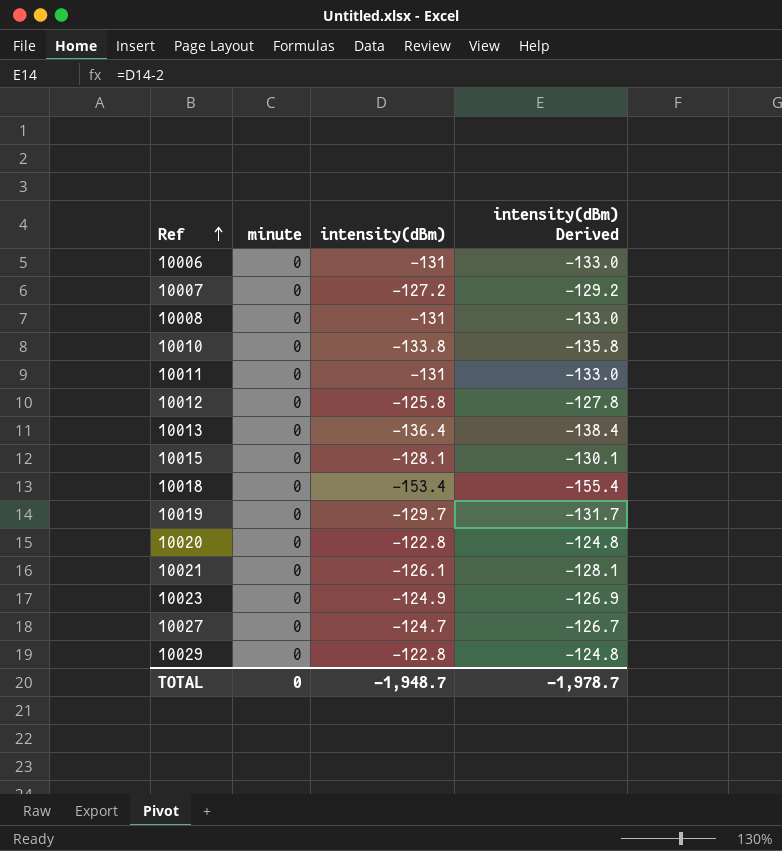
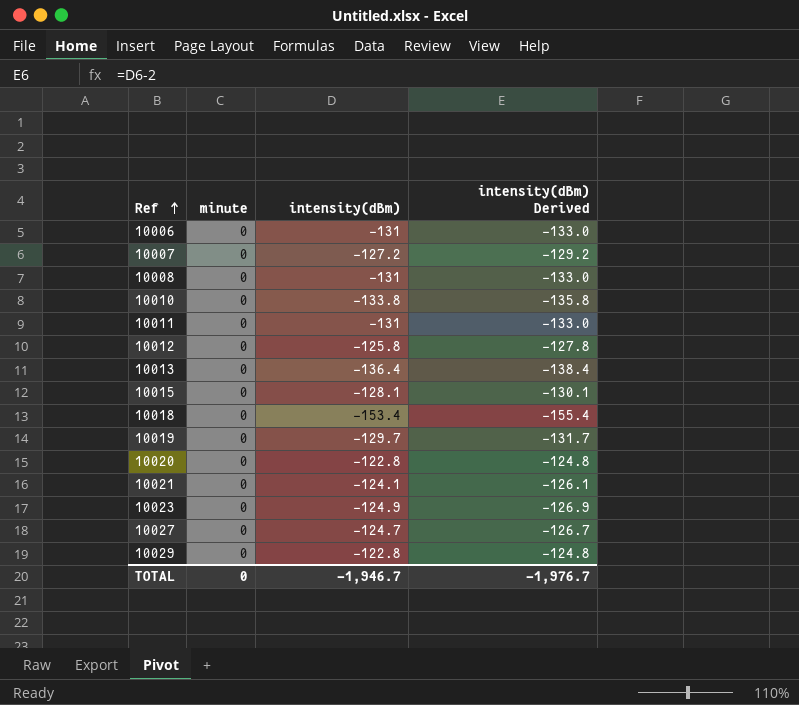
10021 | intensity(dBm): -126.1 -> -124.1
10021 | intensity(dBm) Derived: -128.1 -> -126.1
TOTAL | intensity(dBm): -1,948.7 -> -1,946.7
TOTAL | intensity(dBm) Derived: -1,978.7 -> -1,976.7

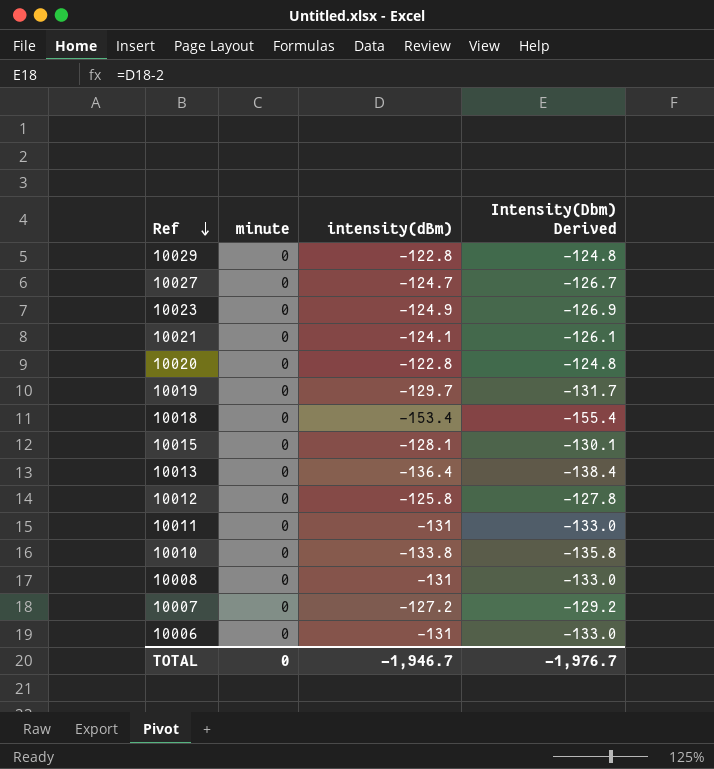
row order: Ref ascending -> Ref descending
column name: intensity(dBm) Derived -> Intensity(Dbm) Derived

